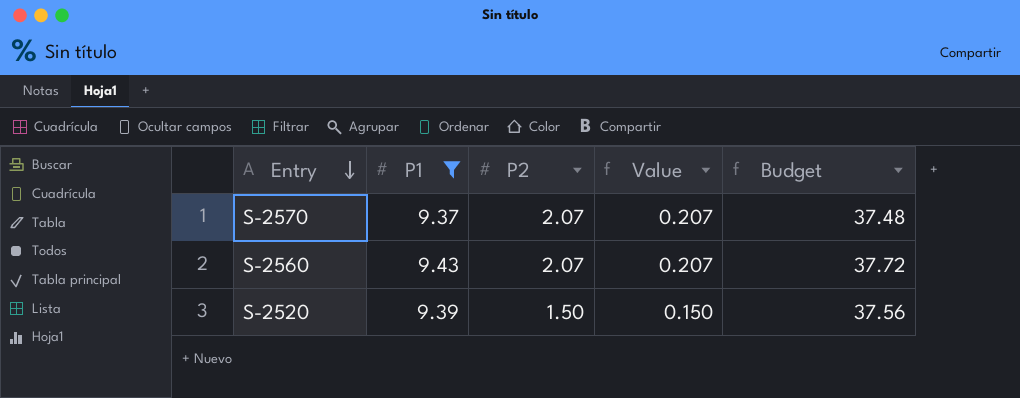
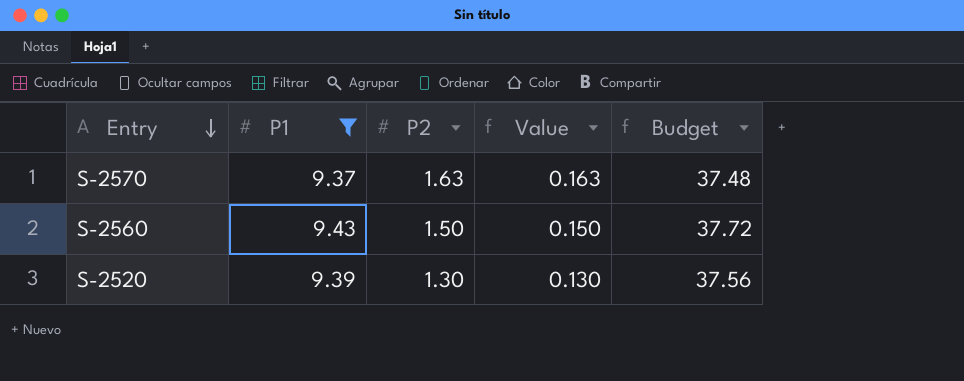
S-2570 | P2: 2.07 -> 1.63
S-2570 | Value: 0.207 -> 0.163
S-2560 | P2: 2.07 -> 1.50
S-2560 | Value: 0.207 -> 0.150
S-2520 | P2: 1.50 -> 1.30
S-2520 | Value: 0.150 -> 0.130

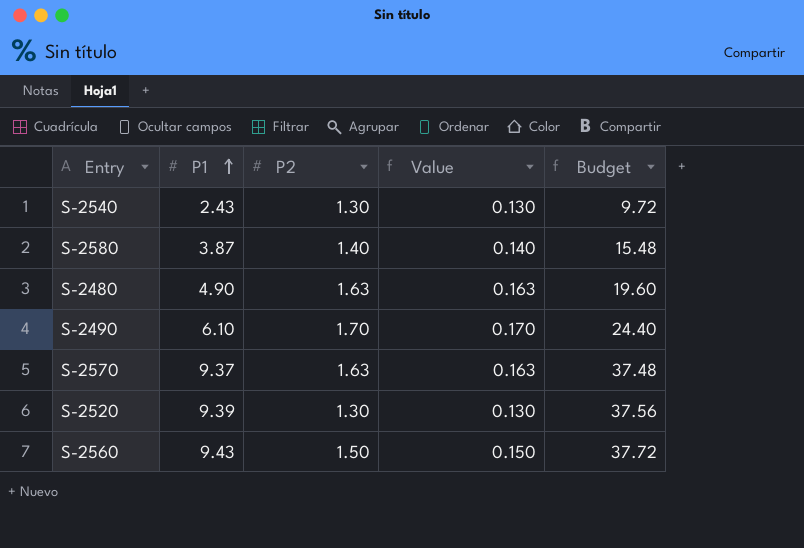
filter: P1 >= 9.37 -> none
row order: Entry descending -> P1 ascending

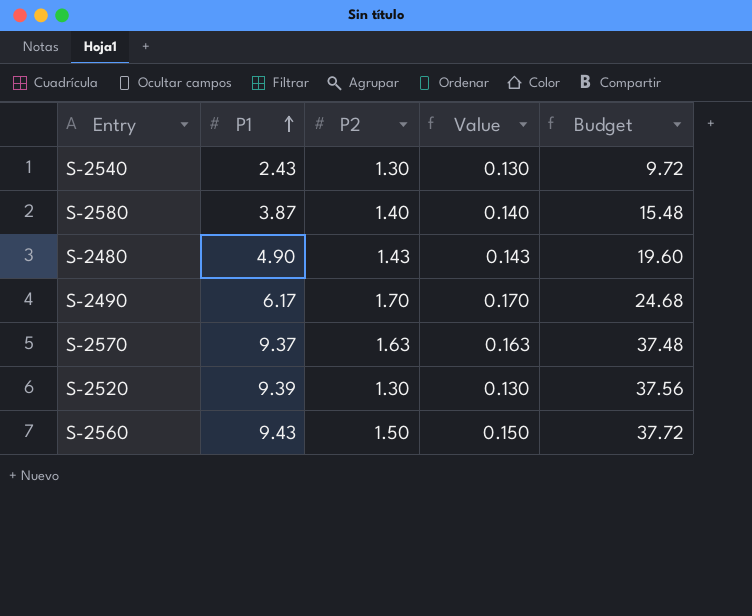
S-2480 | P2: 1.63 -> 1.43
S-2480 | Value: 0.163 -> 0.143
S-2490 | P1: 6.10 -> 6.17
S-2490 | Budget: 24.40 -> 24.68

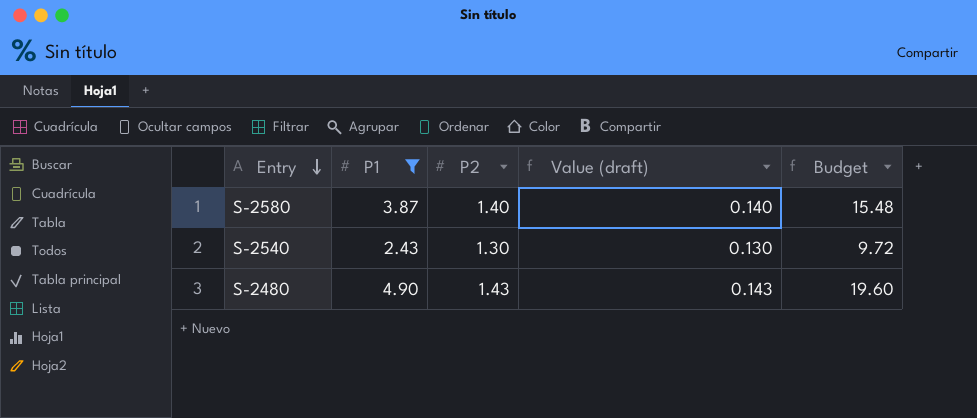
filter: none -> P1 <= 4.90
row order: P1 ascending -> Entry descending
column name: Value -> Value (draft)

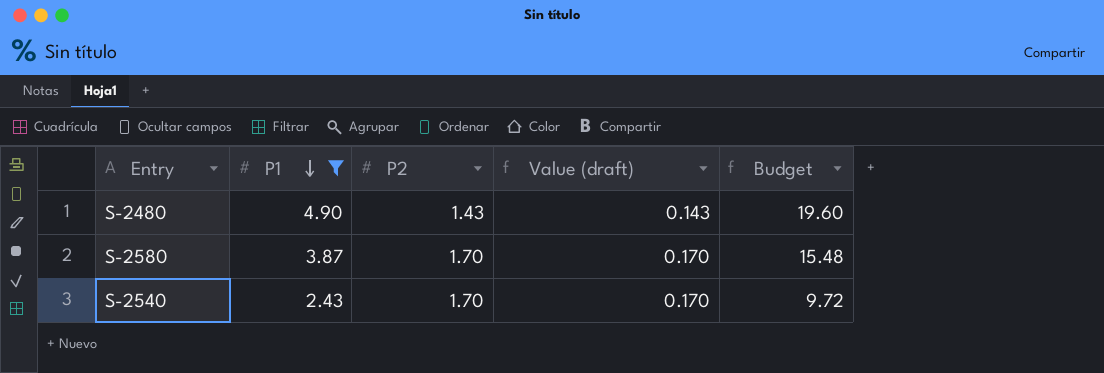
row order: Entry descending -> P1 descending
S-2580 | P2: 1.40 -> 1.70
S-2580 | Value (draft): 0.140 -> 0.170
S-2540 | P2: 1.30 -> 1.70
S-2540 | Value (draft): 0.130 -> 0.170

